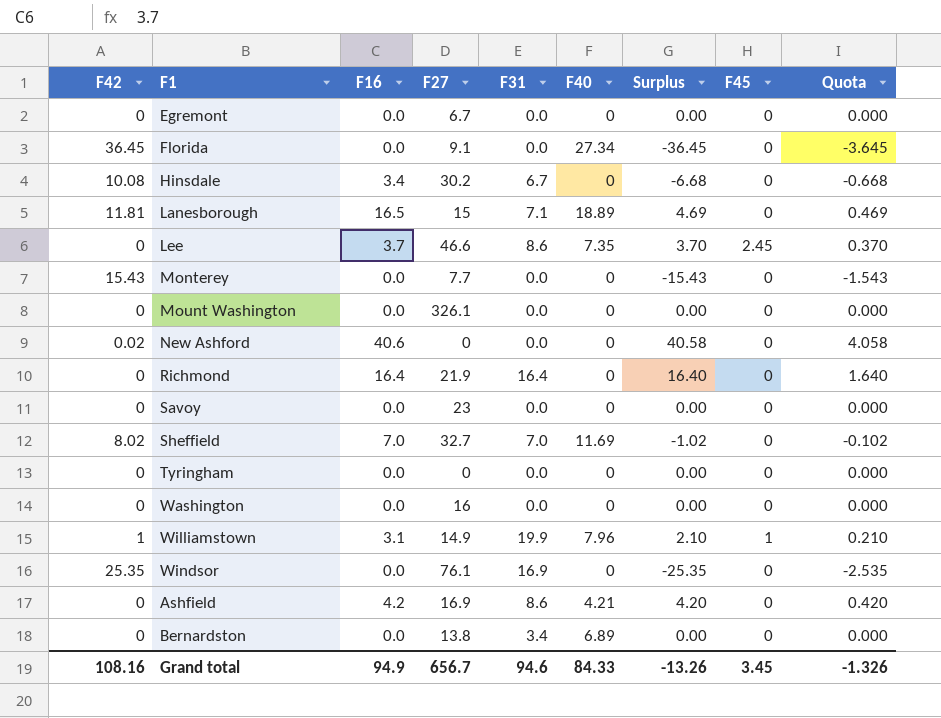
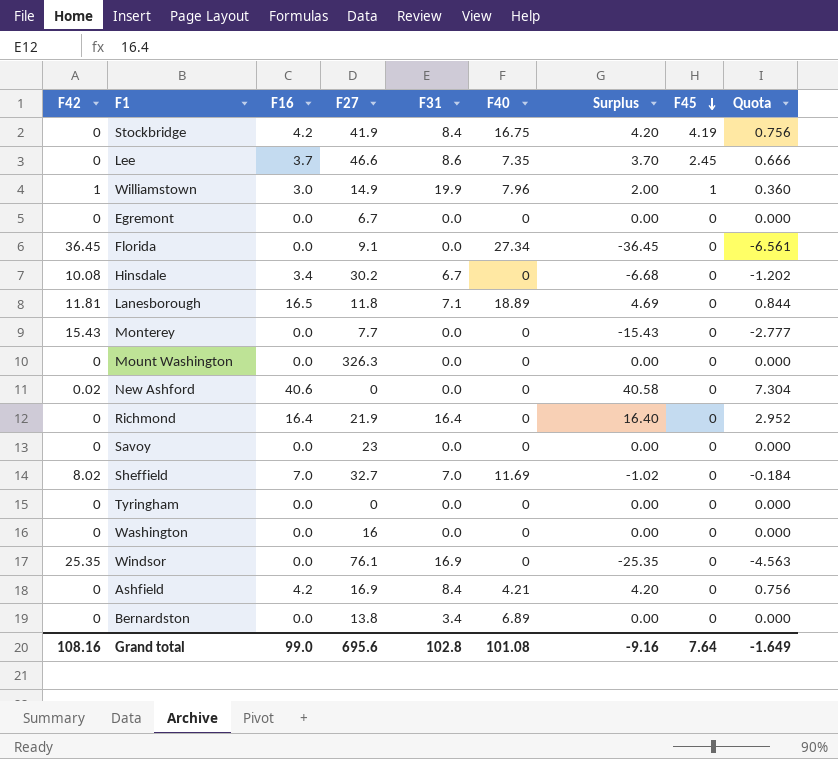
row order: none -> F45 descending
column Quota | formula: [Surplus] * 0.1 -> [Surplus] * 0.18
row Stockbridge: none -> 0 | 4.2 | 41.9 | 8.4 | 16.75 | 4.20 | 4.19 | 0.756
Williamstown | F16: 3.1 -> 3.0
Williamstown | Surplus: 2.10 -> 2.00
Lanesborough | F27: 15 -> 11.8
Mount Washington | F27: 326.1 -> 326.3
Ashfield | F31: 8.6 -> 8.4
Grand total | F16: 94.9 -> 99.0
Grand total | F27: 656.7 -> 695.6
Grand total | F31: 94.6 -> 102.8
Grand total | F40: 84.33 -> 101.08
Grand total | Surplus: -13.26 -> -9.16
Grand total | F45: 3.45 -> 7.64
Grand total | Quota: -1.326 -> -1.649

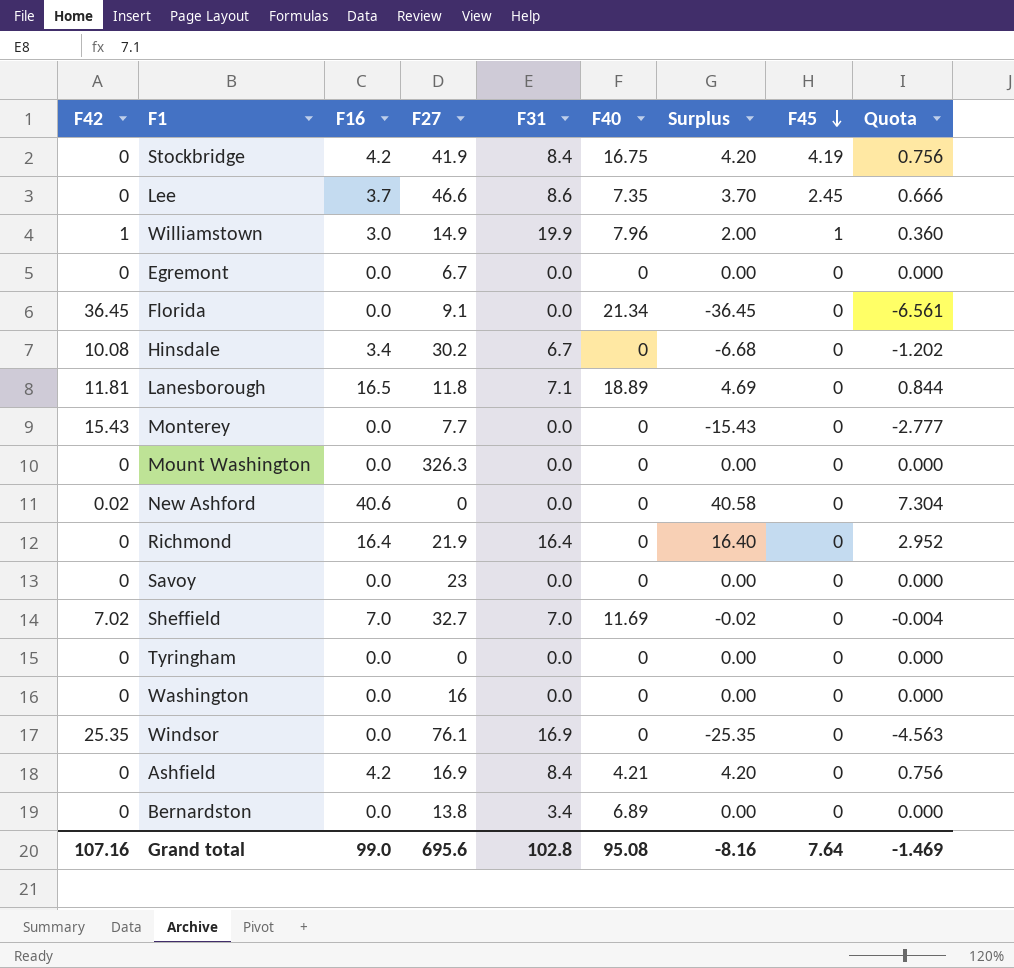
Florida | F40: 27.34 -> 21.34
Sheffield | F42: 8.02 -> 7.02
Sheffield | Surplus: -1.02 -> -0.02
Sheffield | Quota: -0.184 -> -0.004
Grand total | F42: 108.16 -> 107.16
Grand total | F40: 101.08 -> 95.08
Grand total | Surplus: -9.16 -> -8.16
Grand total | Quota: -1.649 -> -1.469

